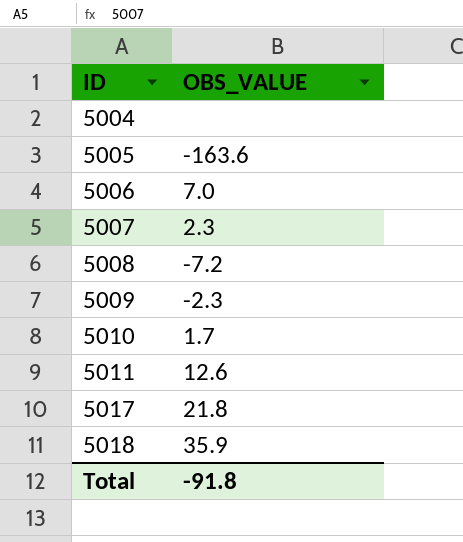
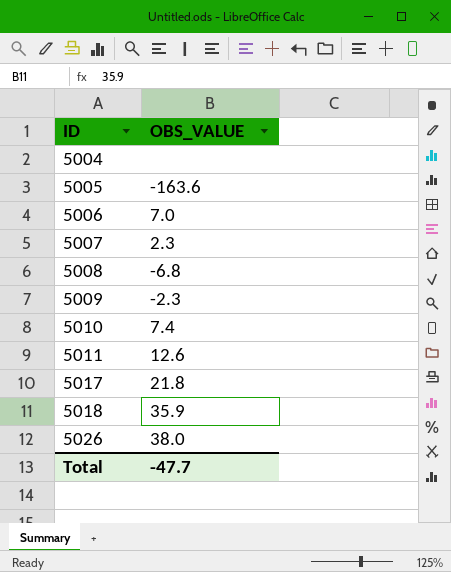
5008 | OBS_VALUE: -7.2 -> -6.8
5010 | OBS_VALUE: 1.7 -> 7.4
row 5026: none -> 38.0
Total | OBS_VALUE: -91.8 -> -47.7

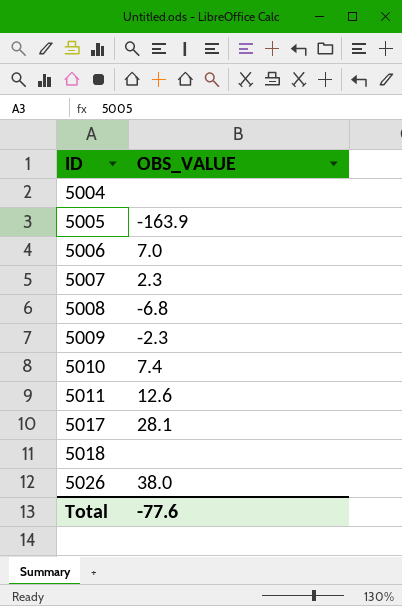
5005 | OBS_VALUE: -163.6 -> -163.9
5017 | OBS_VALUE: 21.8 -> 28.1
5018 | OBS_VALUE: 35.9 -> none
Total | OBS_VALUE: -47.7 -> -77.6

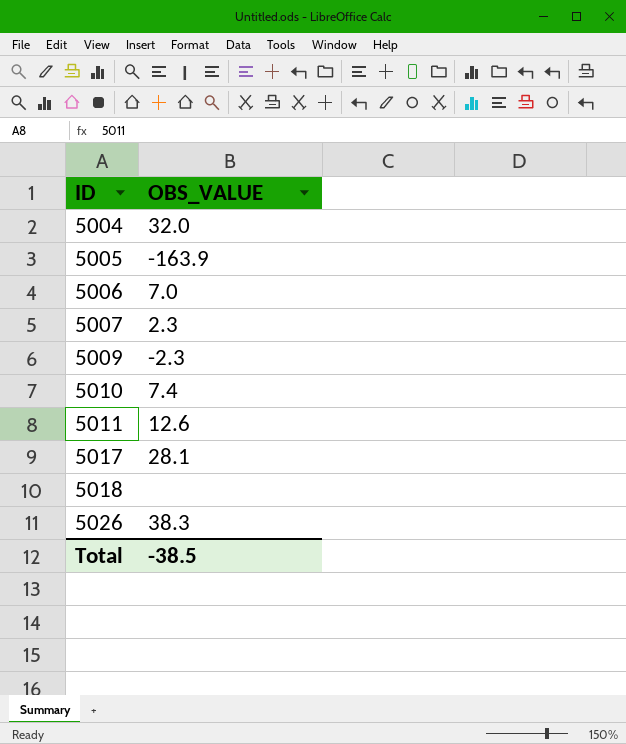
row 5008: -6.8 -> none
5004 | OBS_VALUE: none -> 32.0
5026 | OBS_VALUE: 38.0 -> 38.3
Total | OBS_VALUE: -77.6 -> -38.5

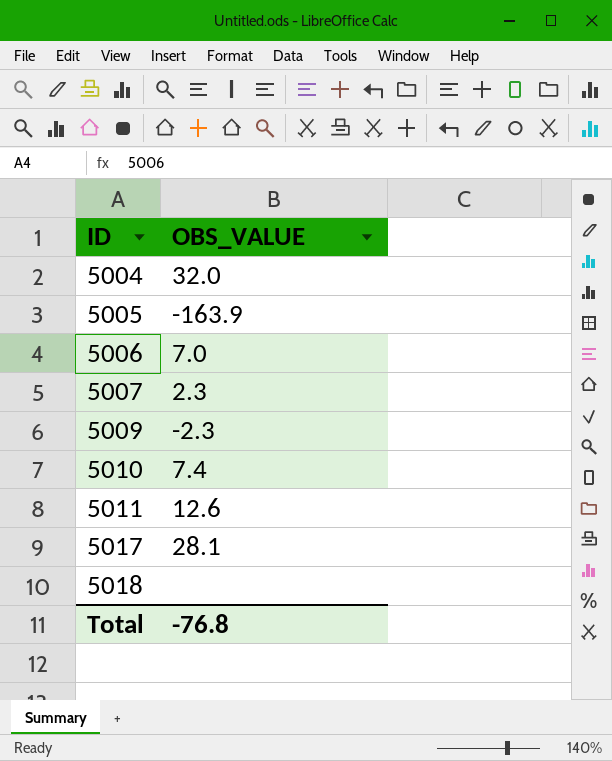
row 5026: 38.3 -> none
Total | OBS_VALUE: -38.5 -> -76.8

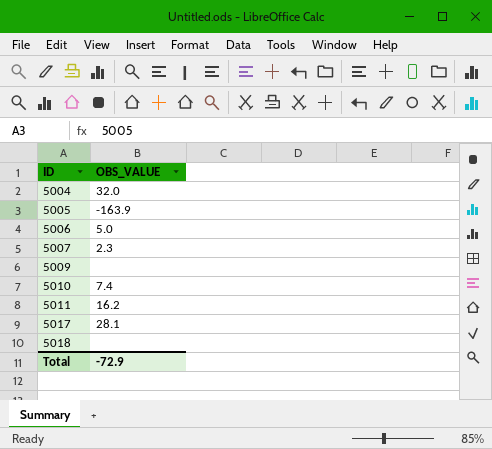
5006 | OBS_VALUE: 7.0 -> 5.0
5009 | OBS_VALUE: -2.3 -> none
5011 | OBS_VALUE: 12.6 -> 16.2
Total | OBS_VALUE: -76.8 -> -72.9

